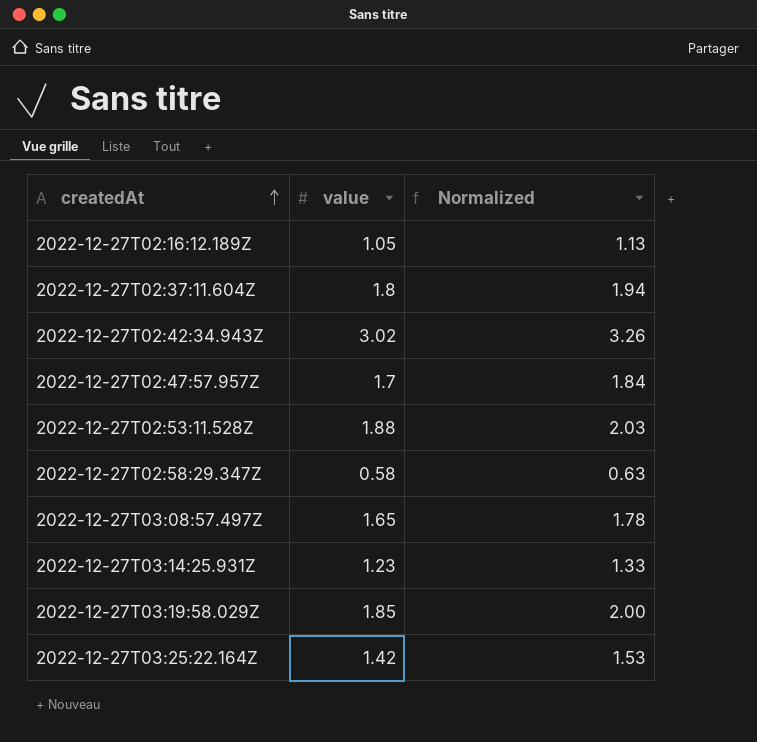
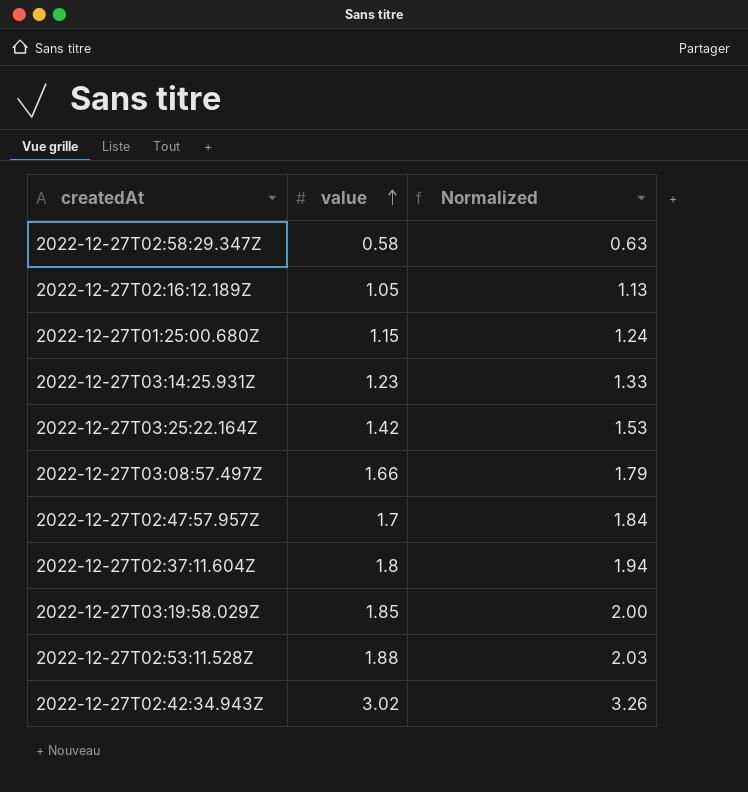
row order: createdAt ascending -> value ascending
row 2022-12-27T01:25:00.680Z: none -> 1.15 | 1.24
2022-12-27T03:08:57.497Z | value: 1.65 -> 1.66
2022-12-27T03:08:57.497Z | Normalized: 1.78 -> 1.79

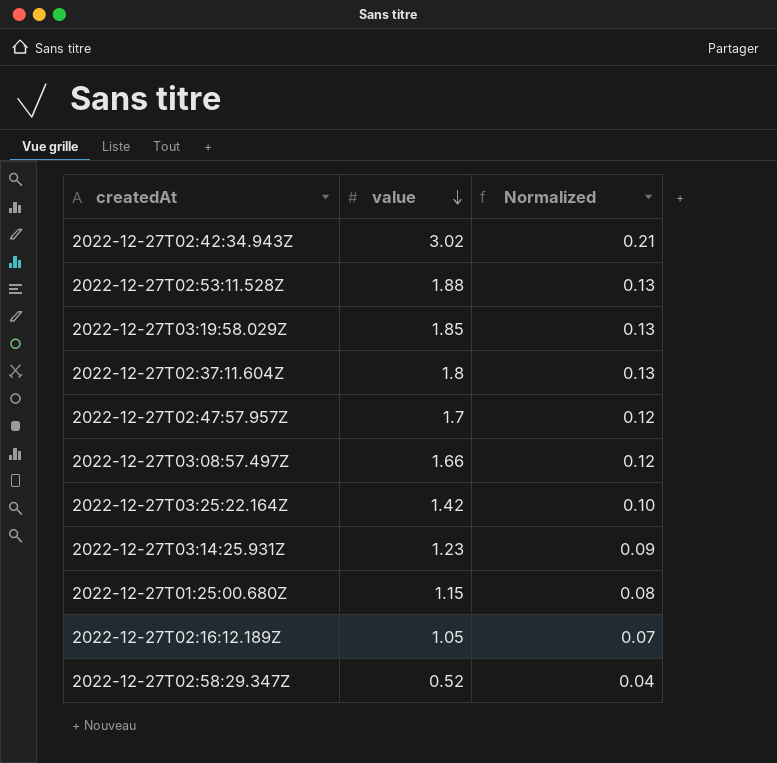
row order: value ascending -> value descending
column Normalized | formula: [value] * 1.08 -> [value] * 0.07
2022-12-27T02:58:29.347Z | value: 0.58 -> 0.52

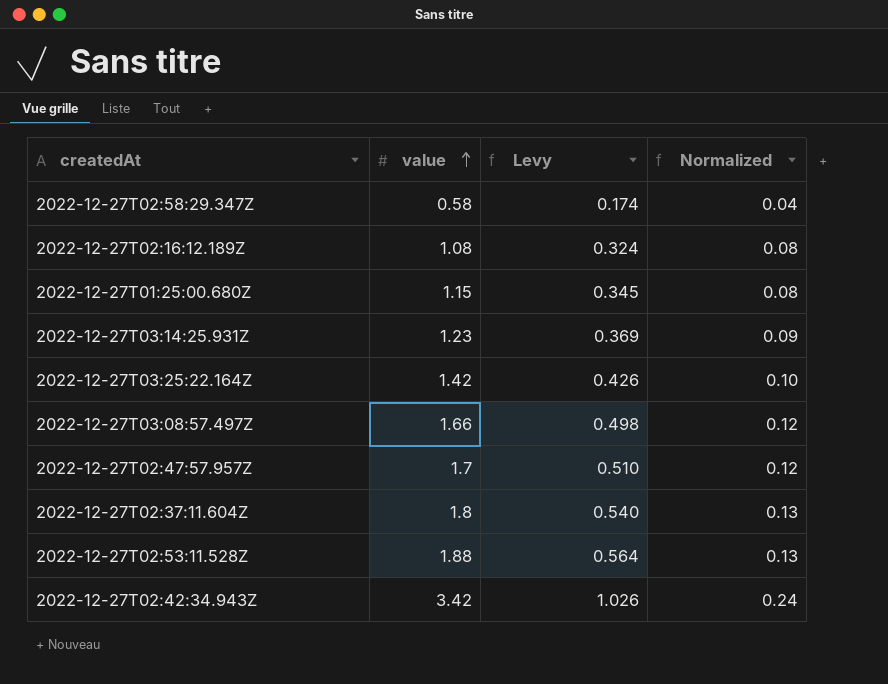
row order: value descending -> value ascending
column Levy | formula: none -> [value] * 0.3
row 2022-12-27T03:19:58.029Z: 1.85 | 0.13 -> none
2022-12-27T02:58:29.347Z | value: 0.52 -> 0.58
2022-12-27T02:16:12.189Z | value: 1.05 -> 1.08
2022-12-27T02:16:12.189Z | Normalized: 0.07 -> 0.08
2022-12-27T02:42:34.943Z | value: 3.02 -> 3.42
2022-12-27T02:42:34.943Z | Normalized: 0.21 -> 0.24

